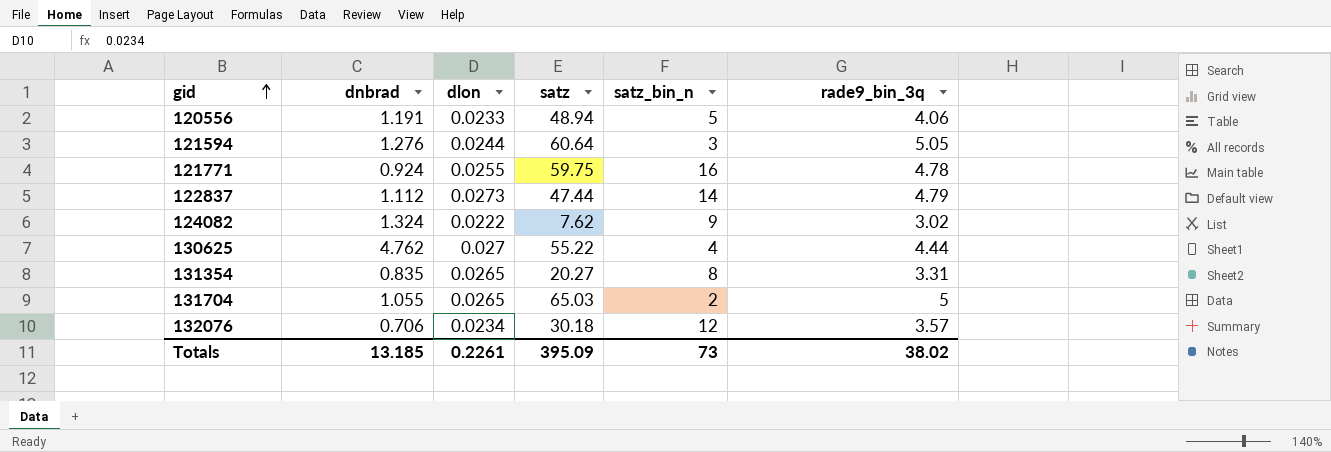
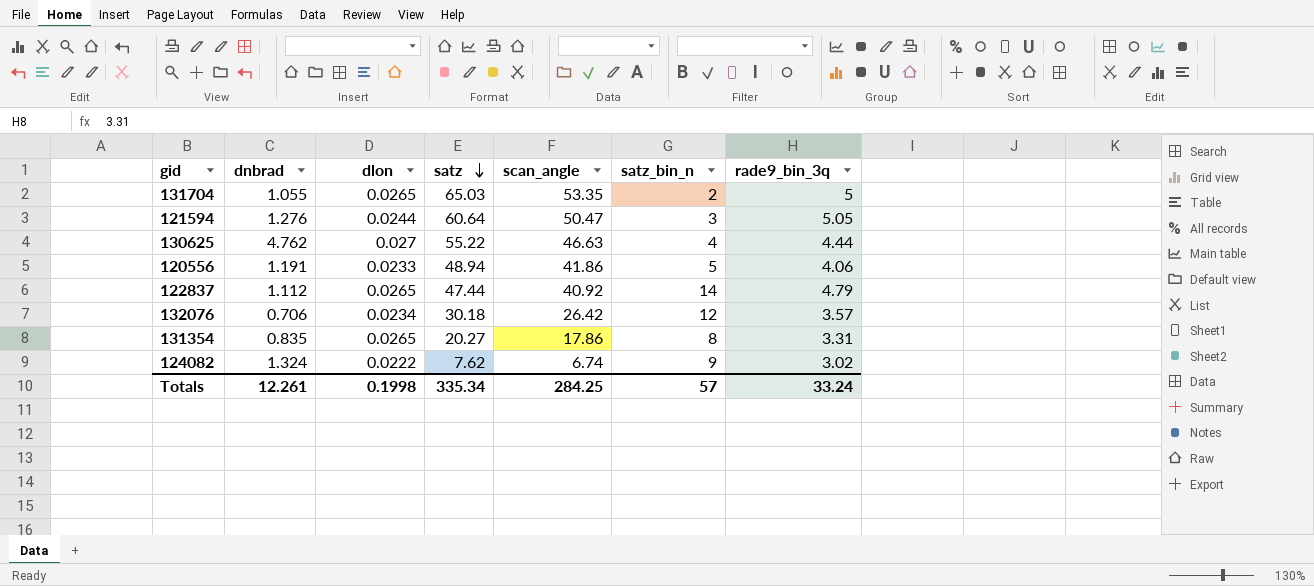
row order: gid ascending -> satz descending
column scan_angle | position: none -> 5
row 121771: 0.924 | 0.0255 | 59.75 | 16 | 4.78 -> none
122837 | dlon: 0.0273 -> 0.0265
Totals | dnbrad: 13.185 -> 12.261
Totals | dlon: 0.2261 -> 0.1998
Totals | satz: 395.09 -> 335.34
Totals | satz_bin_n: 73 -> 57
Totals | rade9_bin_3q: 38.02 -> 33.24

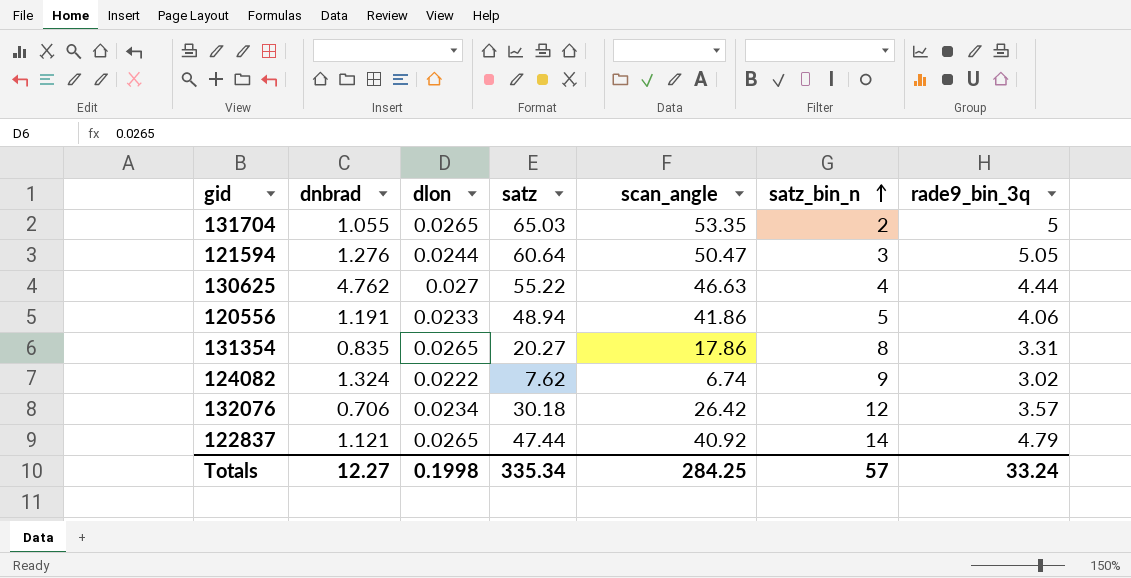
row order: satz descending -> satz_bin_n ascending
122837 | dnbrad: 1.112 -> 1.121
Totals | dnbrad: 12.261 -> 12.27

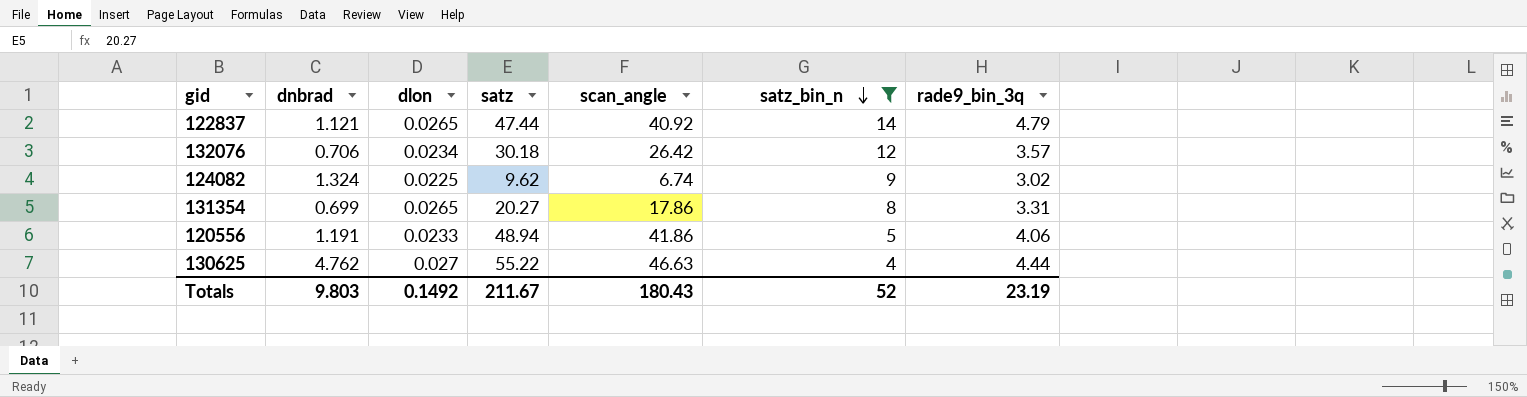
filter: none -> satz_bin_n >= 4
row order: satz_bin_n ascending -> satz_bin_n descending
124082 | dlon: 0.0222 -> 0.0225
124082 | satz: 7.62 -> 9.62
131354 | dnbrad: 0.835 -> 0.699
Totals | dnbrad: 12.27 -> 9.803
Totals | dlon: 0.1998 -> 0.1492
Totals | satz: 335.34 -> 211.67
Totals | scan_angle: 284.25 -> 180.43
Totals | satz_bin_n: 57 -> 52
Totals | rade9_bin_3q: 33.24 -> 23.19

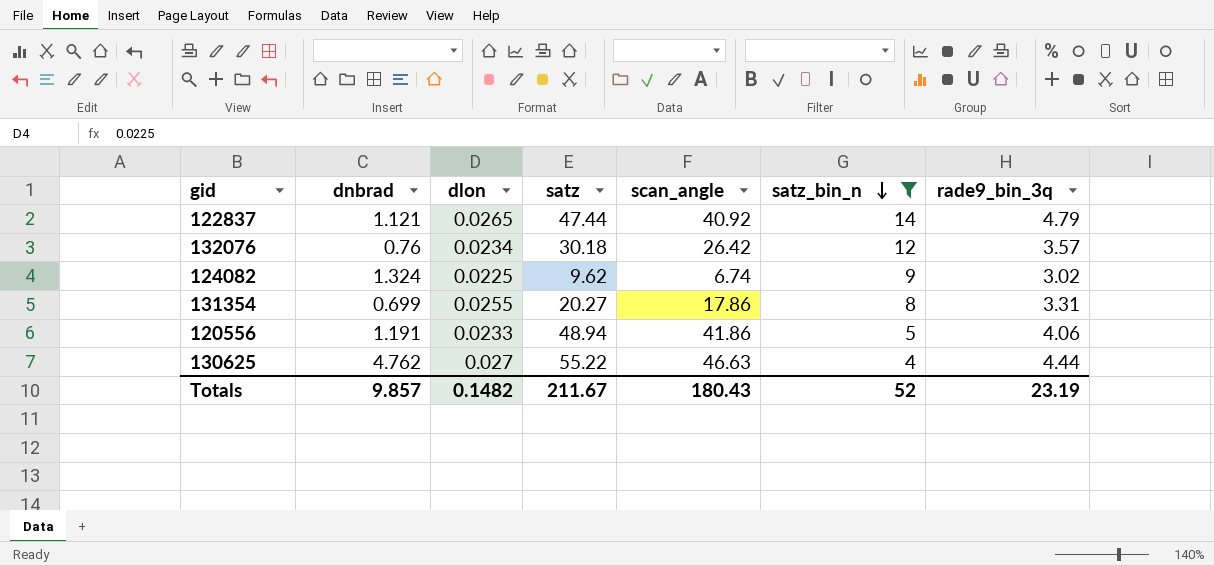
132076 | dnbrad: 0.706 -> 0.76
131354 | dlon: 0.0265 -> 0.0255
Totals | dnbrad: 9.803 -> 9.857
Totals | dlon: 0.1492 -> 0.1482

